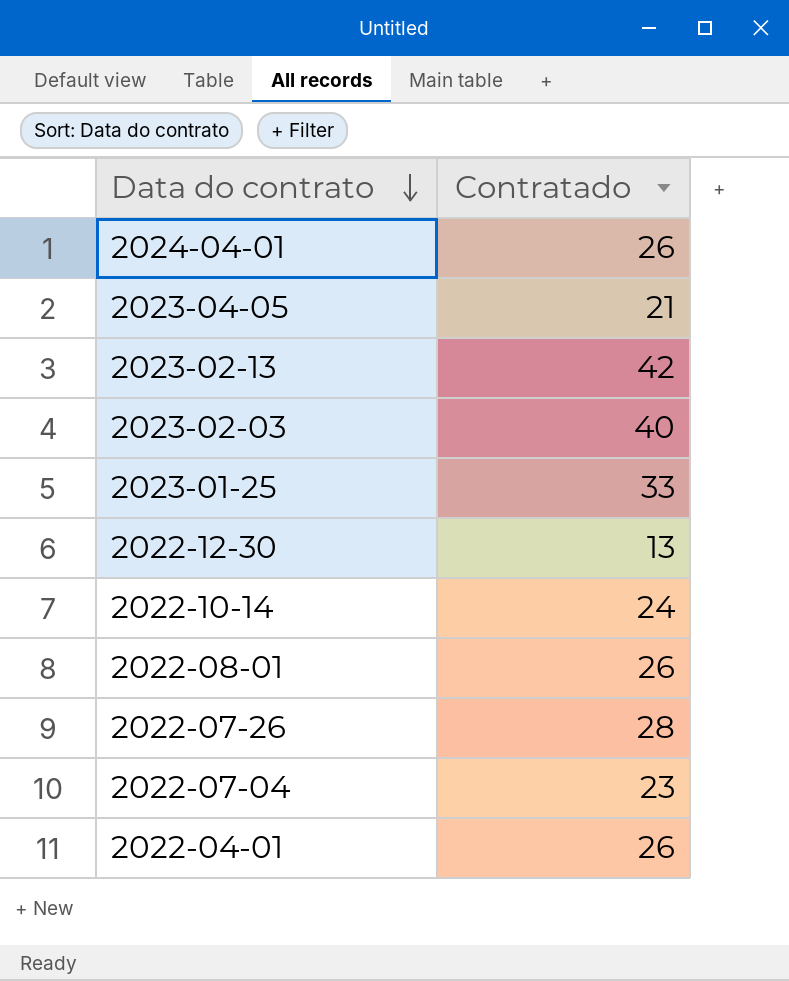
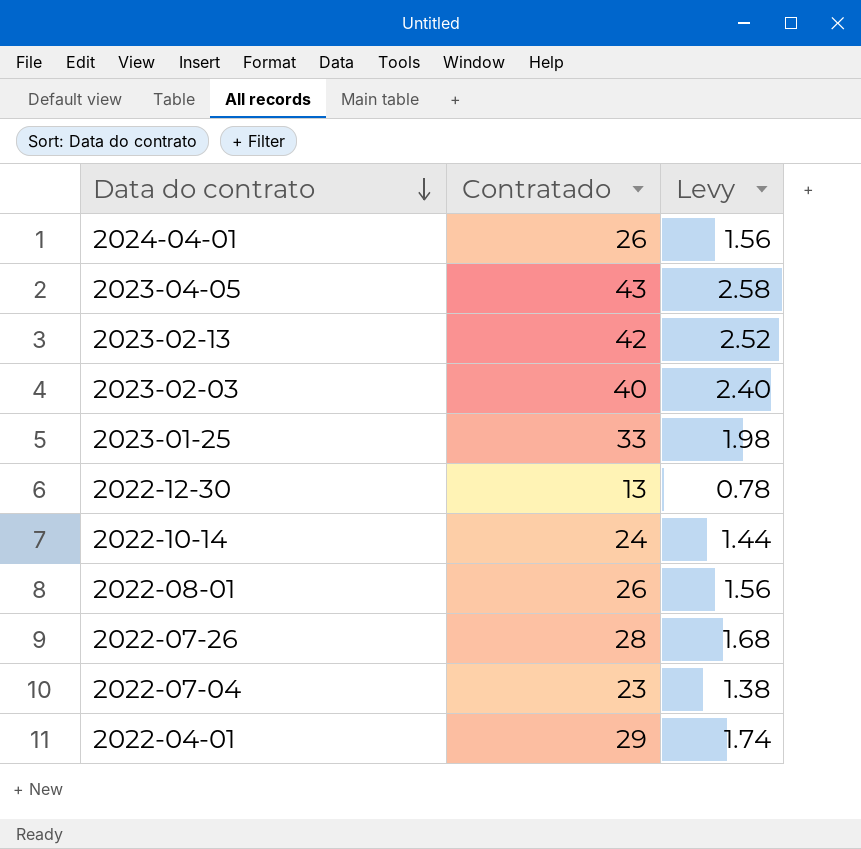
column Levy | formula: none -> [Contratado] * 0.06
2023-04-05 | Contratado: 21 -> 43
2022-04-01 | Contratado: 26 -> 29

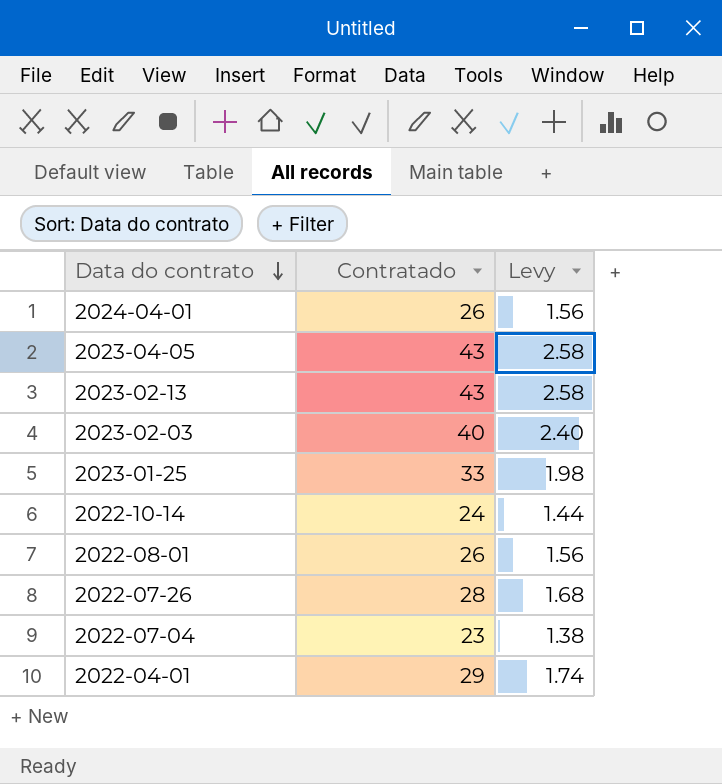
row 2022-12-30: 13 | 0.78 -> none
2023-02-13 | Contratado: 42 -> 43
2023-02-13 | Levy: 2.52 -> 2.58

